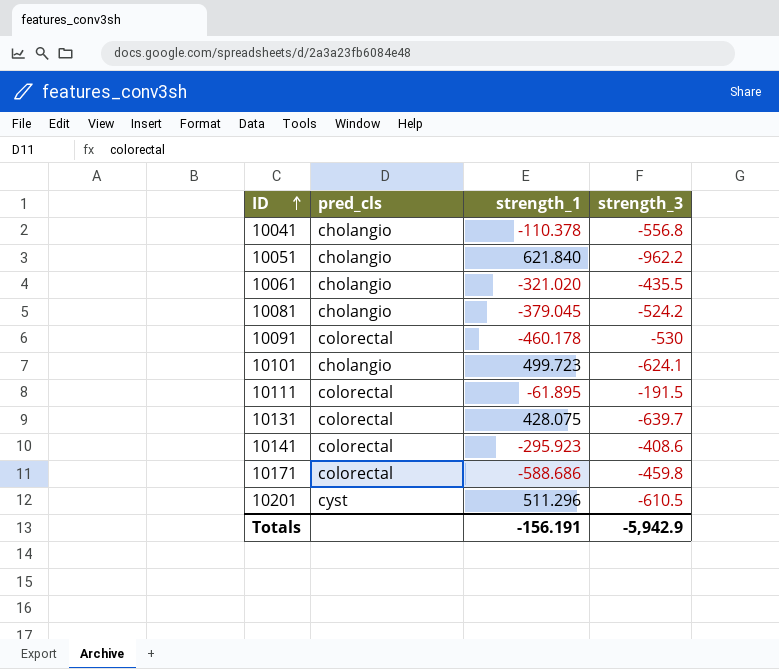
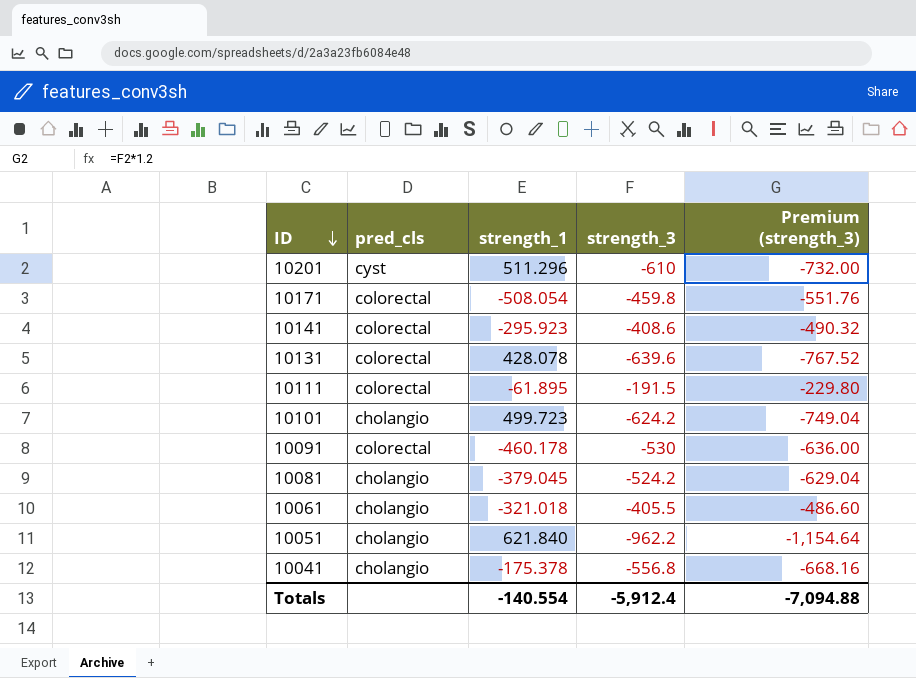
row order: ID ascending -> ID descending
column Premium (strength_3) | formula: none -> [strength_3] * 1.2
10201 | strength_3: -610.5 -> -610
10171 | strength_1: -588.686 -> -508.054
10131 | strength_1: 428.075 -> 428.078
10131 | strength_3: -639.7 -> -639.6
10101 | strength_3: -624.1 -> -624.2
10061 | strength_1: -321.020 -> -321.018
10061 | strength_3: -435.5 -> -405.5
10041 | strength_1: -110.378 -> -175.378
Totals | strength_1: -156.191 -> -140.554
Totals | strength_3: -5,942.9 -> -5,912.4

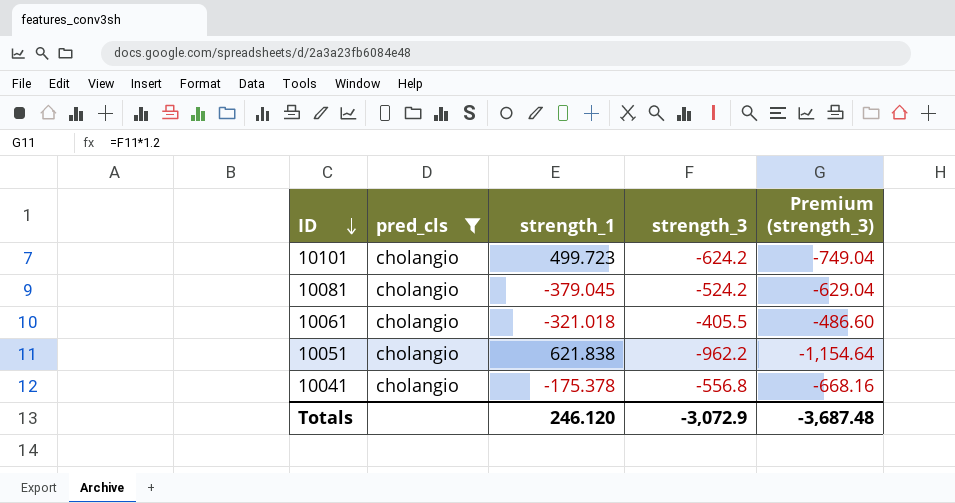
filter: none -> pred_cls = cholangio
10051 | strength_1: 621.840 -> 621.838
Totals | strength_1: -140.554 -> 246.120
Totals | strength_3: -5,912.4 -> -3,072.9
Totals | Premium (strength_3): -7,094.88 -> -3,687.48

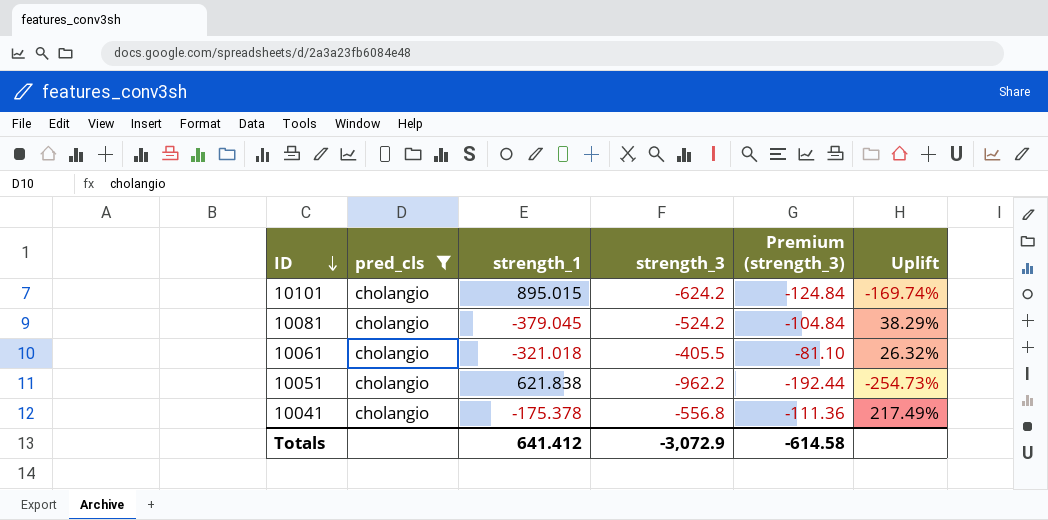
column Premium (strength_3) | formula: [strength_3] * 1.2 -> [strength_3] * 0.2
column Uplift | formula: none -> ([strength_3] - [strength_1]) / [strength_1]
10101 | strength_1: 499.723 -> 895.015
Totals | strength_1: 246.120 -> 641.412
Totals | Premium (strength_3): -3,687.48 -> -614.58

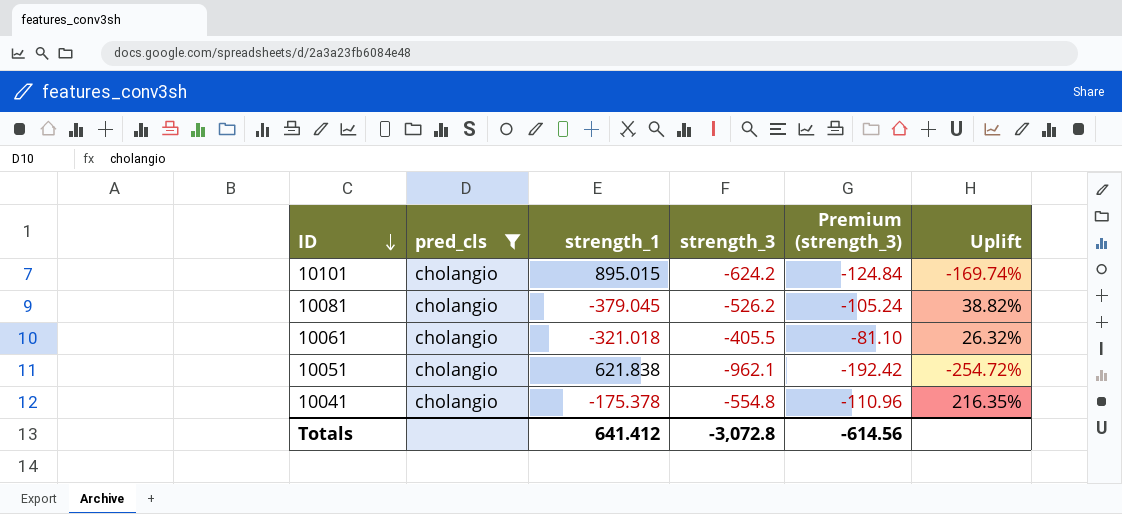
10081 | strength_3: -524.2 -> -526.2
10081 | Premium (strength_3): -104.84 -> -105.24
10081 | Uplift: 38.29% -> 38.82%
10051 | strength_3: -962.2 -> -962.1
10051 | Premium (strength_3): -192.44 -> -192.42
10051 | Uplift: -254.73% -> -254.72%
10041 | strength_3: -556.8 -> -554.8
10041 | Premium (strength_3): -111.36 -> -110.96
10041 | Uplift: 217.49% -> 216.35%
Totals | strength_3: -3,072.9 -> -3,072.8
Totals | Premium (strength_3): -614.58 -> -614.56

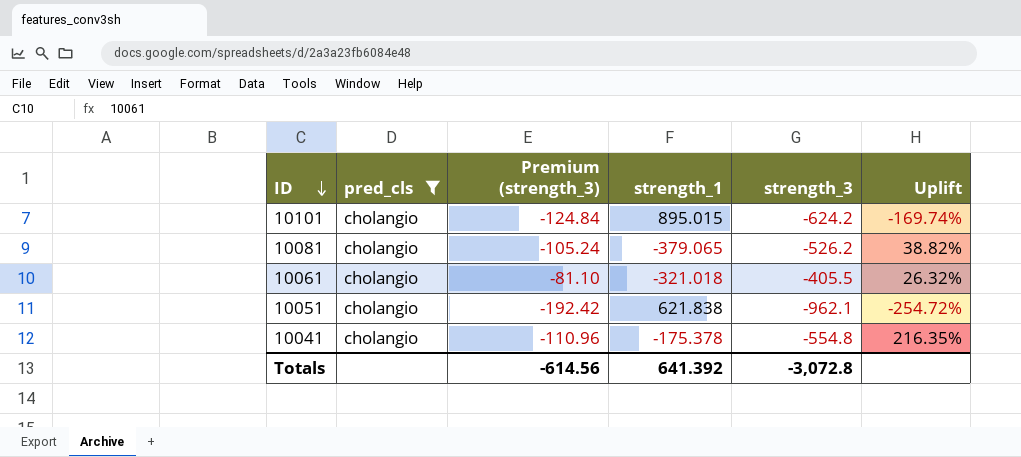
column Premium (strength_3) | position: 5 -> 3
10081 | strength_1: -379.045 -> -379.065
Totals | strength_1: 641.412 -> 641.392

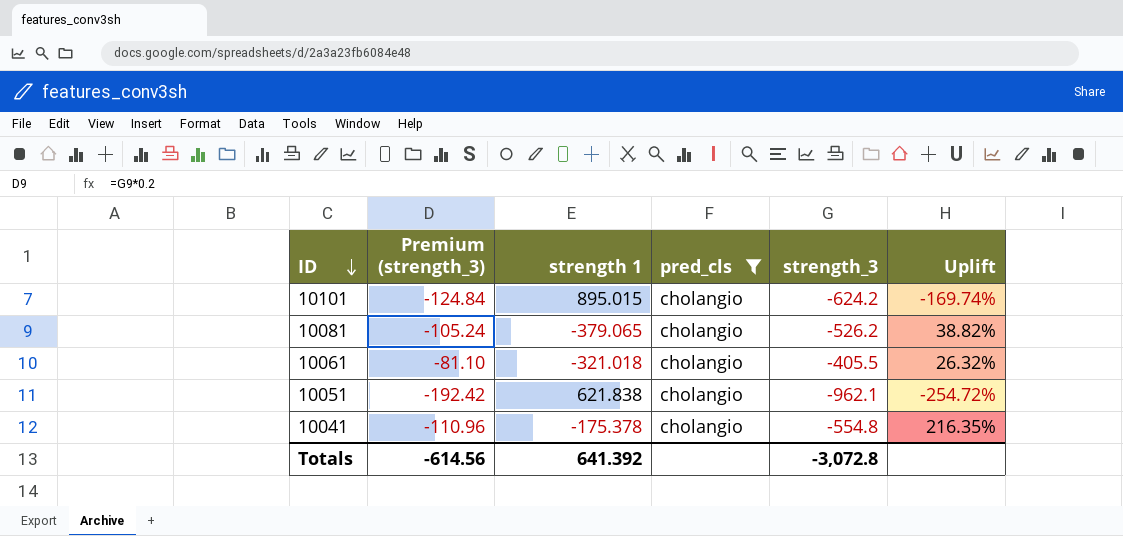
column name: strength_1 -> strength 1
column pred_cls | position: 2 -> 4

